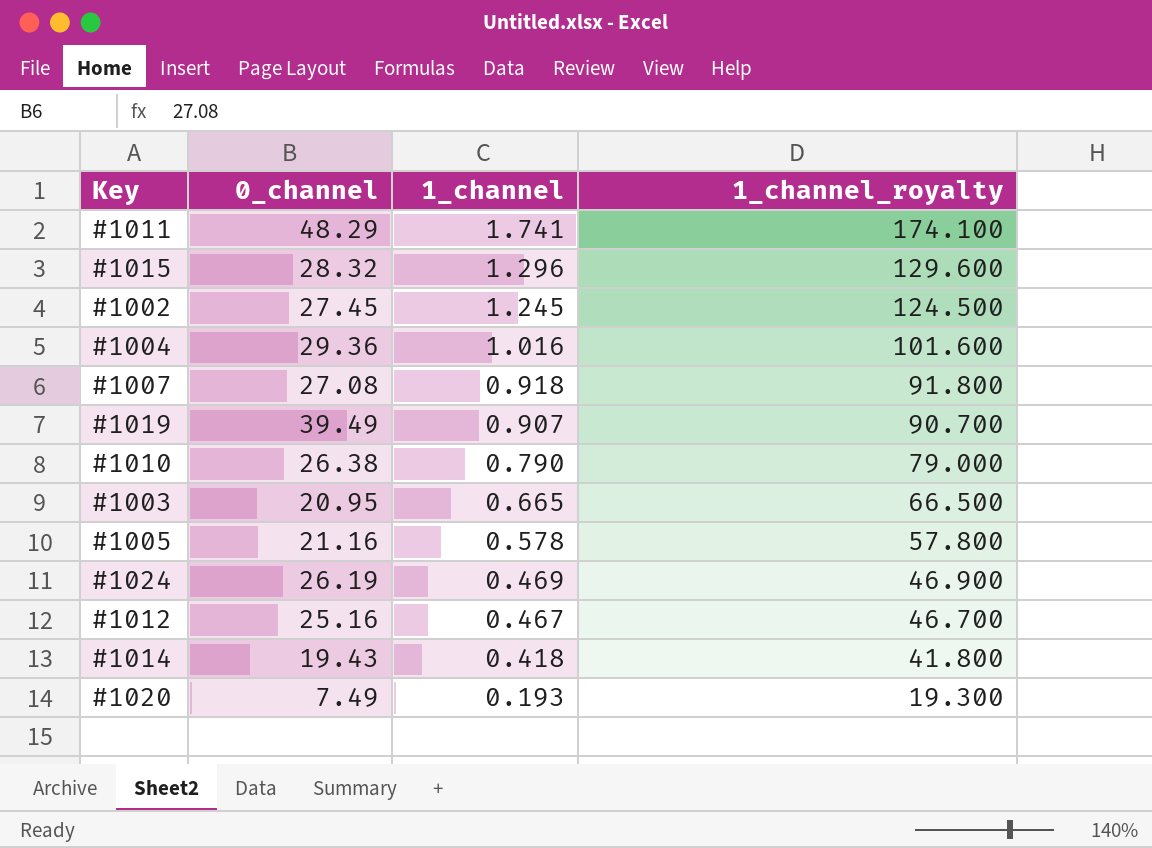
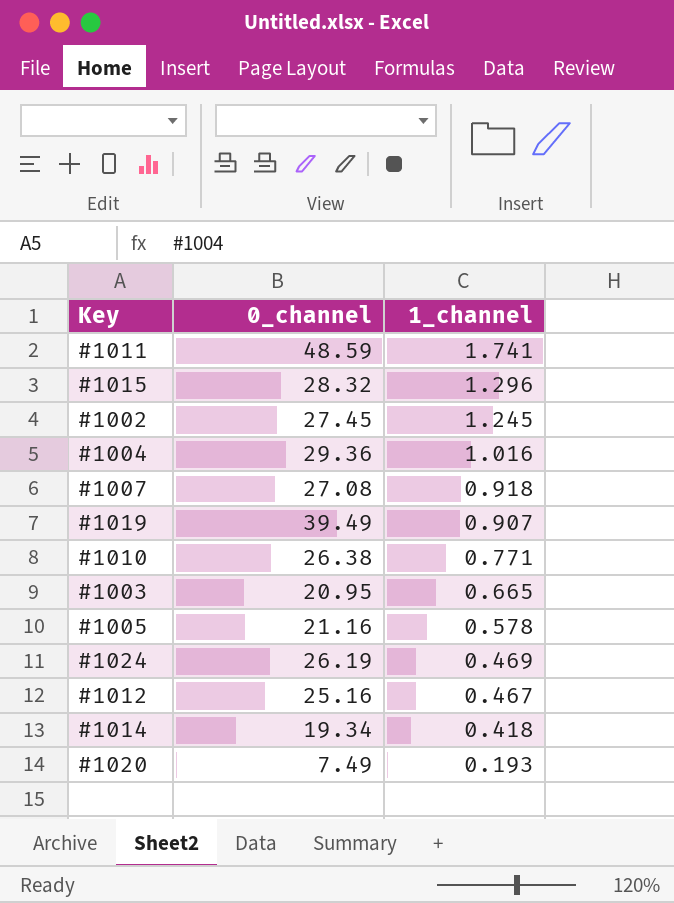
column 1_channel_royalty | formula: [1_channel] * 100 -> none
#1011 | 0_channel: 48.29 -> 48.59
#1010 | 1_channel: 0.790 -> 0.771
#1014 | 0_channel: 19.43 -> 19.34

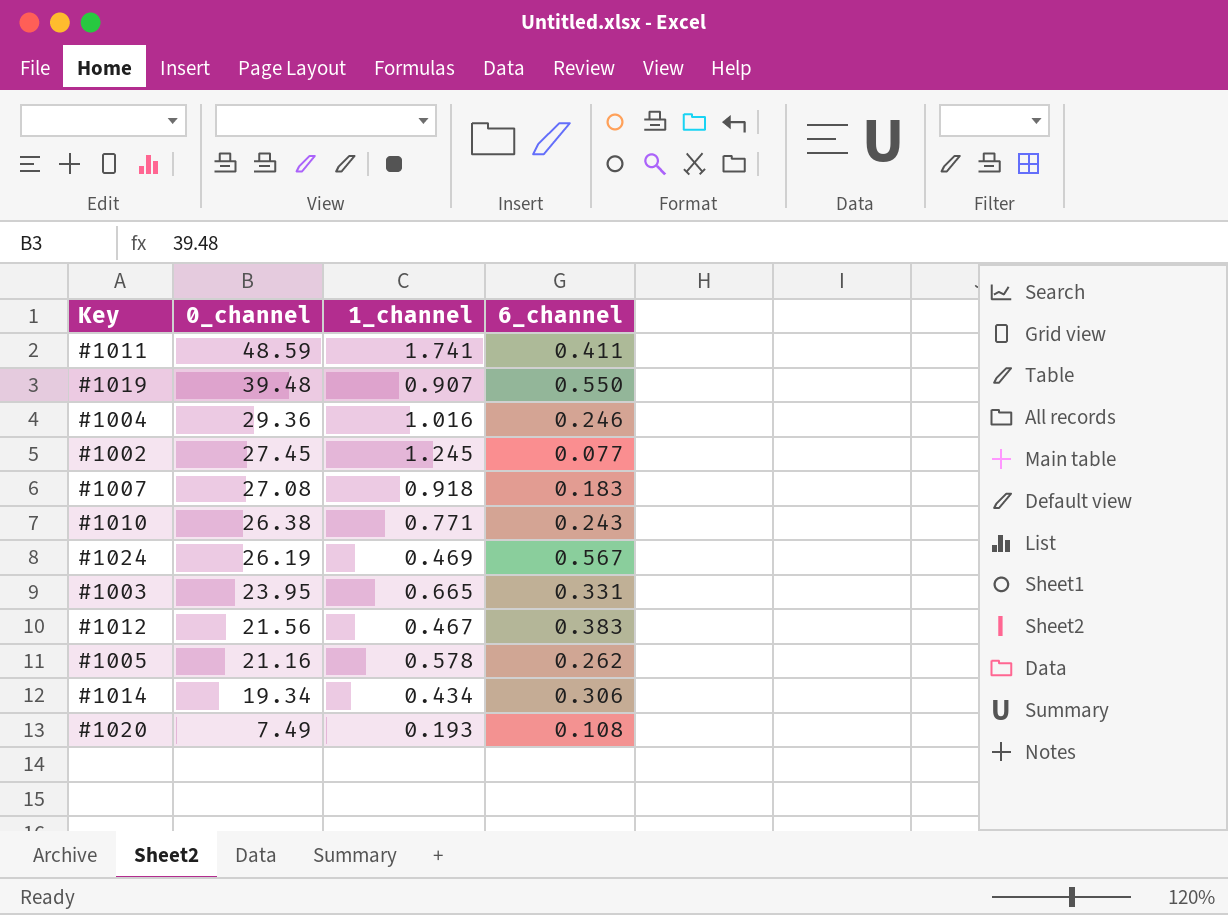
row order: 1_channel descending -> 0_channel descending
column 6_channel | position: none -> 4
row #1015: 28.32 | 1.296 -> none
#1019 | 0_channel: 39.49 -> 39.48
#1003 | 0_channel: 20.95 -> 23.95
#1012 | 0_channel: 25.16 -> 21.56
#1014 | 1_channel: 0.418 -> 0.434

